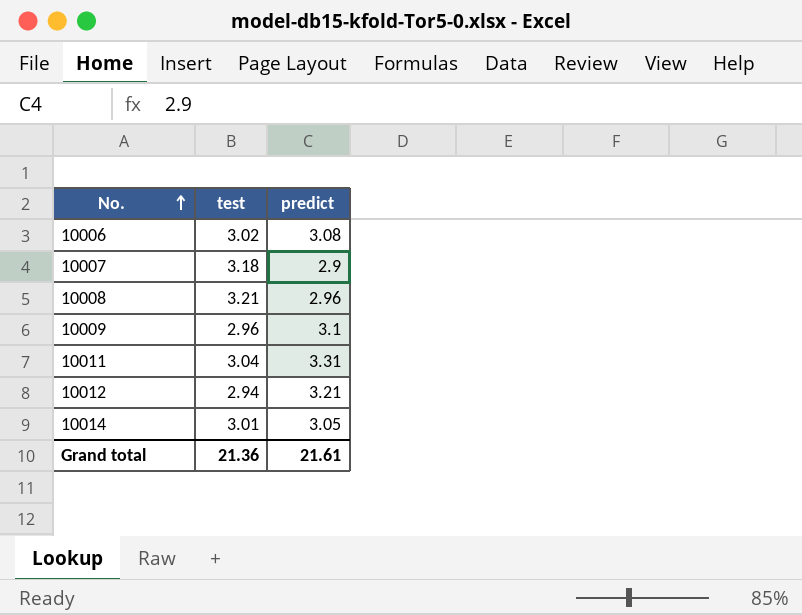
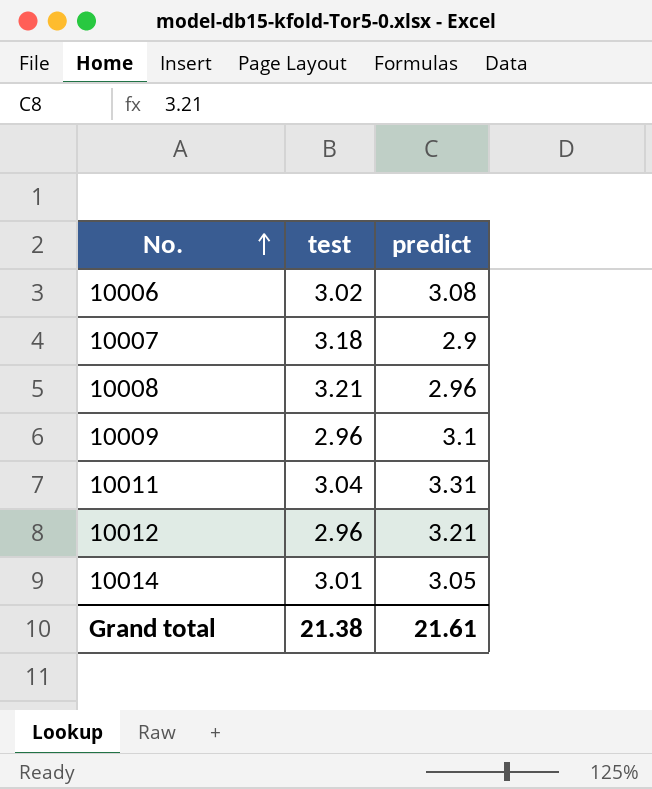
10012 | test: 2.94 -> 2.96
Grand total | test: 21.36 -> 21.38

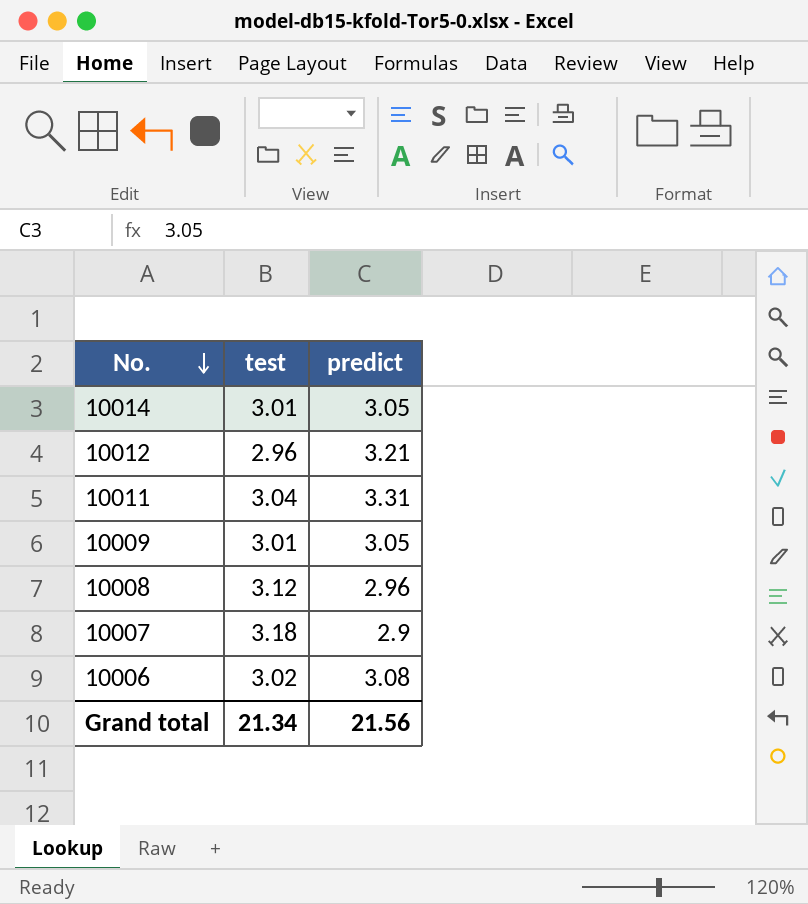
row order: No. ascending -> No. descending
10009 | test: 2.96 -> 3.01
10009 | predict: 3.1 -> 3.05
10008 | test: 3.21 -> 3.12
Grand total | test: 21.38 -> 21.34
Grand total | predict: 21.61 -> 21.56

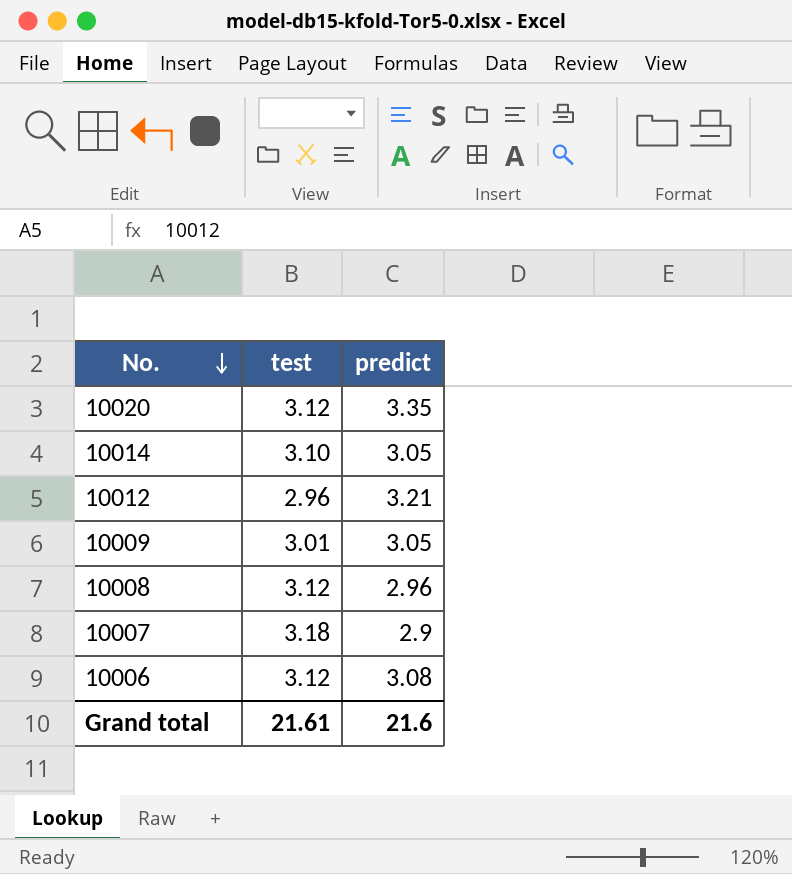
row 10011: 3.04 | 3.31 -> none
row 10020: none -> 3.12 | 3.35
10014 | test: 3.01 -> 3.10
10006 | test: 3.02 -> 3.12
Grand total | test: 21.34 -> 21.61
Grand total | predict: 21.56 -> 21.6

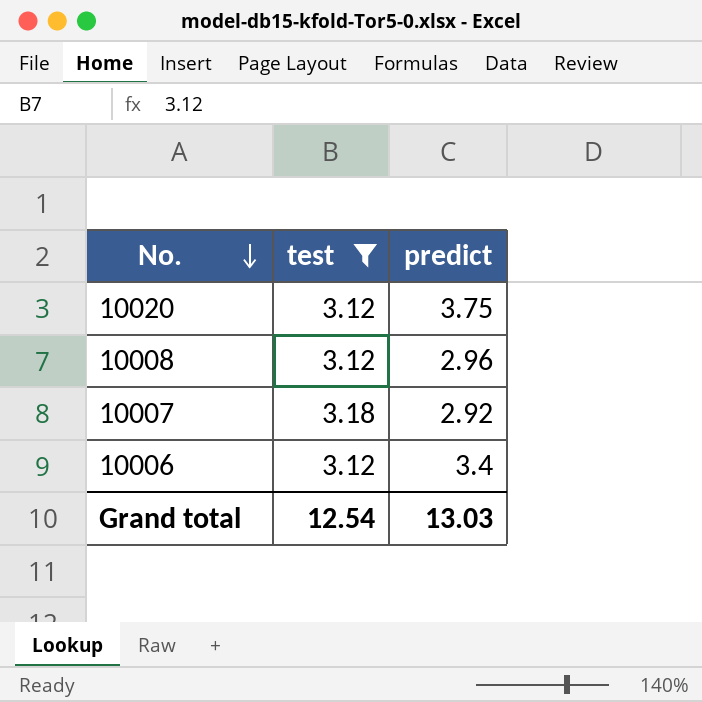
filter: none -> test >= 3.12
10020 | predict: 3.35 -> 3.75
10007 | predict: 2.9 -> 2.92
10006 | predict: 3.08 -> 3.4
Grand total | test: 21.61 -> 12.54
Grand total | predict: 21.6 -> 13.03

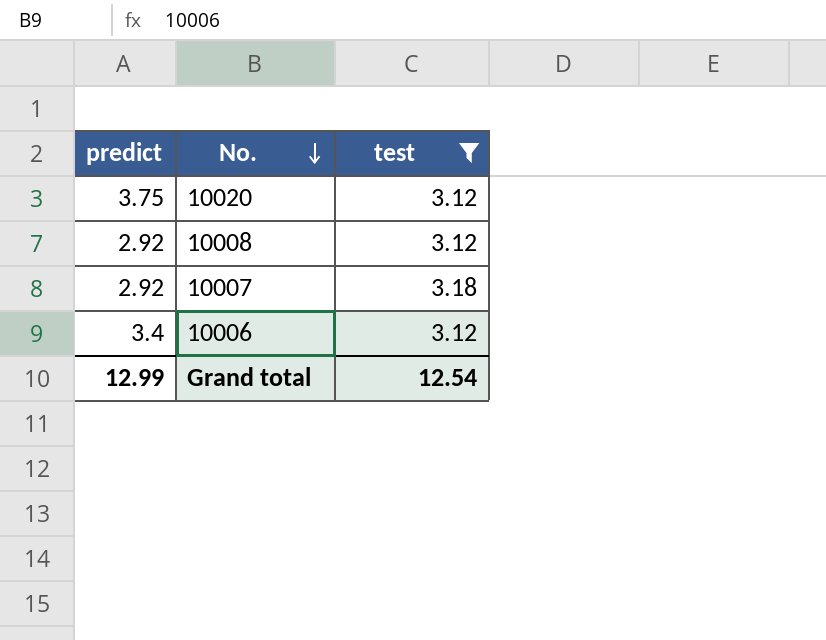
column predict | position: 3 -> 1
10008 | predict: 2.96 -> 2.92
Grand total | predict: 13.03 -> 12.99

